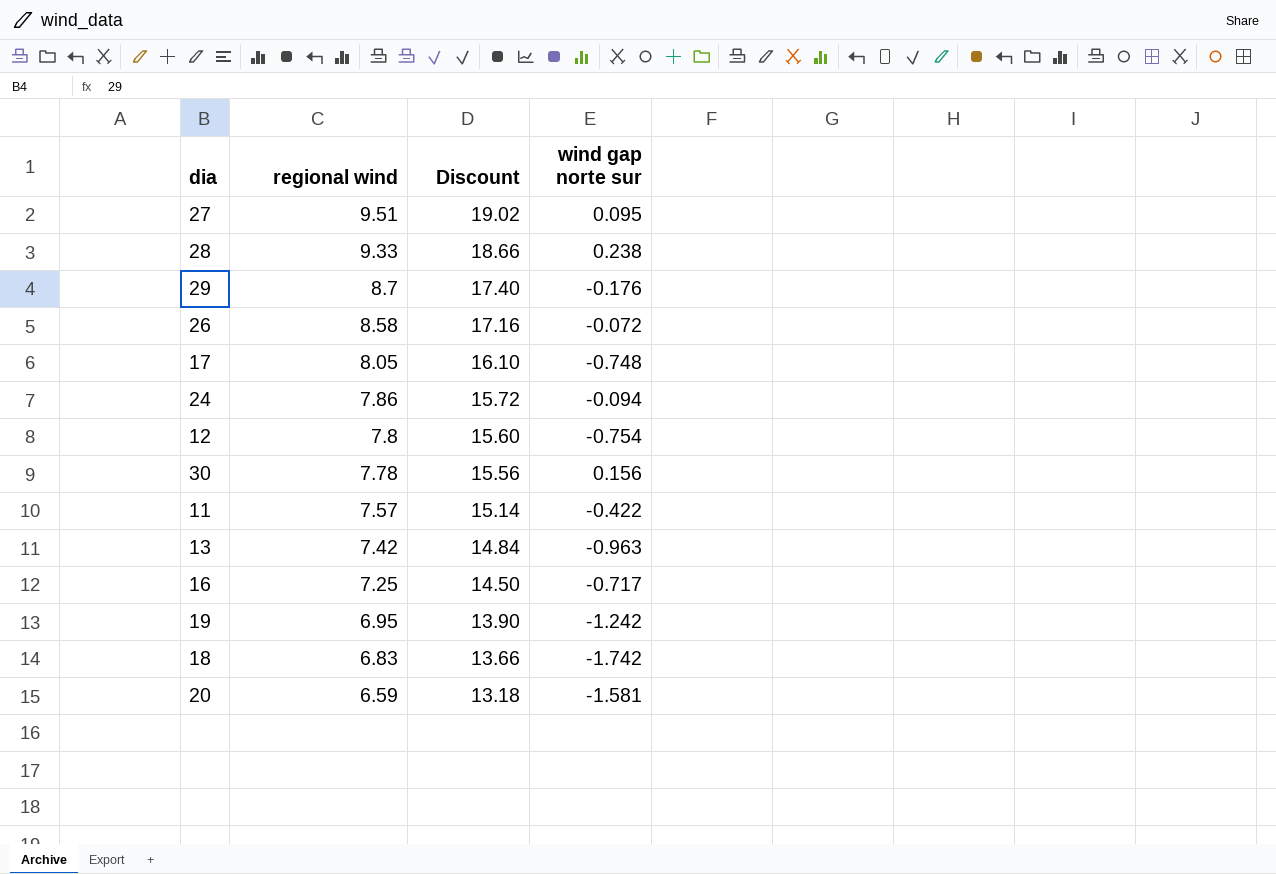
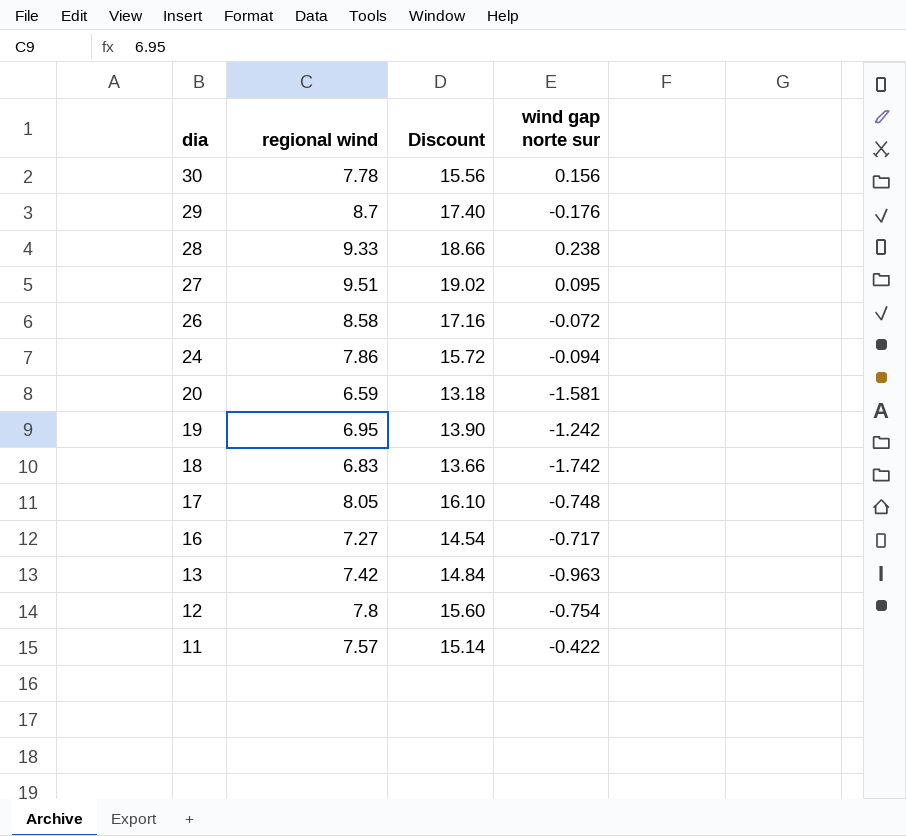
row order: regional wind descending -> dia descending
16 | regional wind: 7.25 -> 7.27
16 | Discount: 14.50 -> 14.54

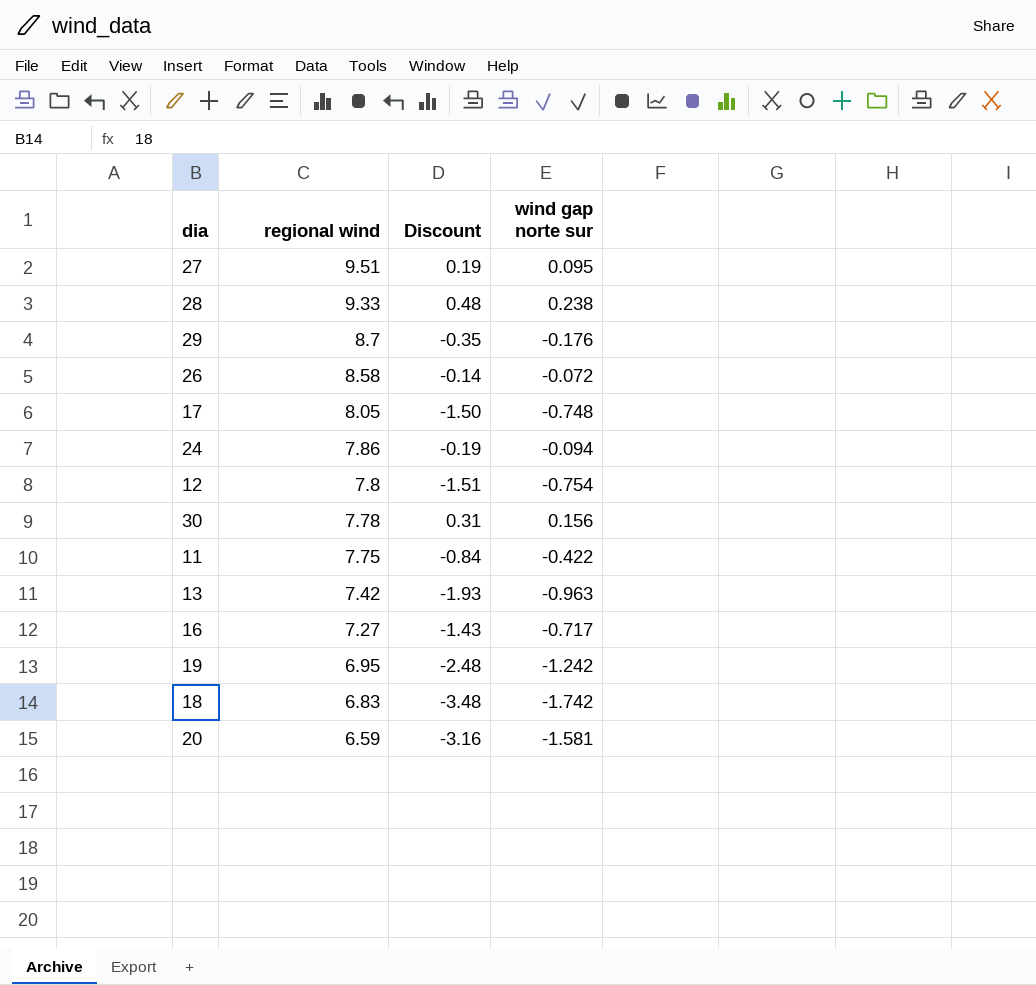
row order: dia descending -> regional wind descending
column Discount | formula: [regional wind] * 2 -> [wind gap norte sur] * 2
11 | regional wind: 7.57 -> 7.75

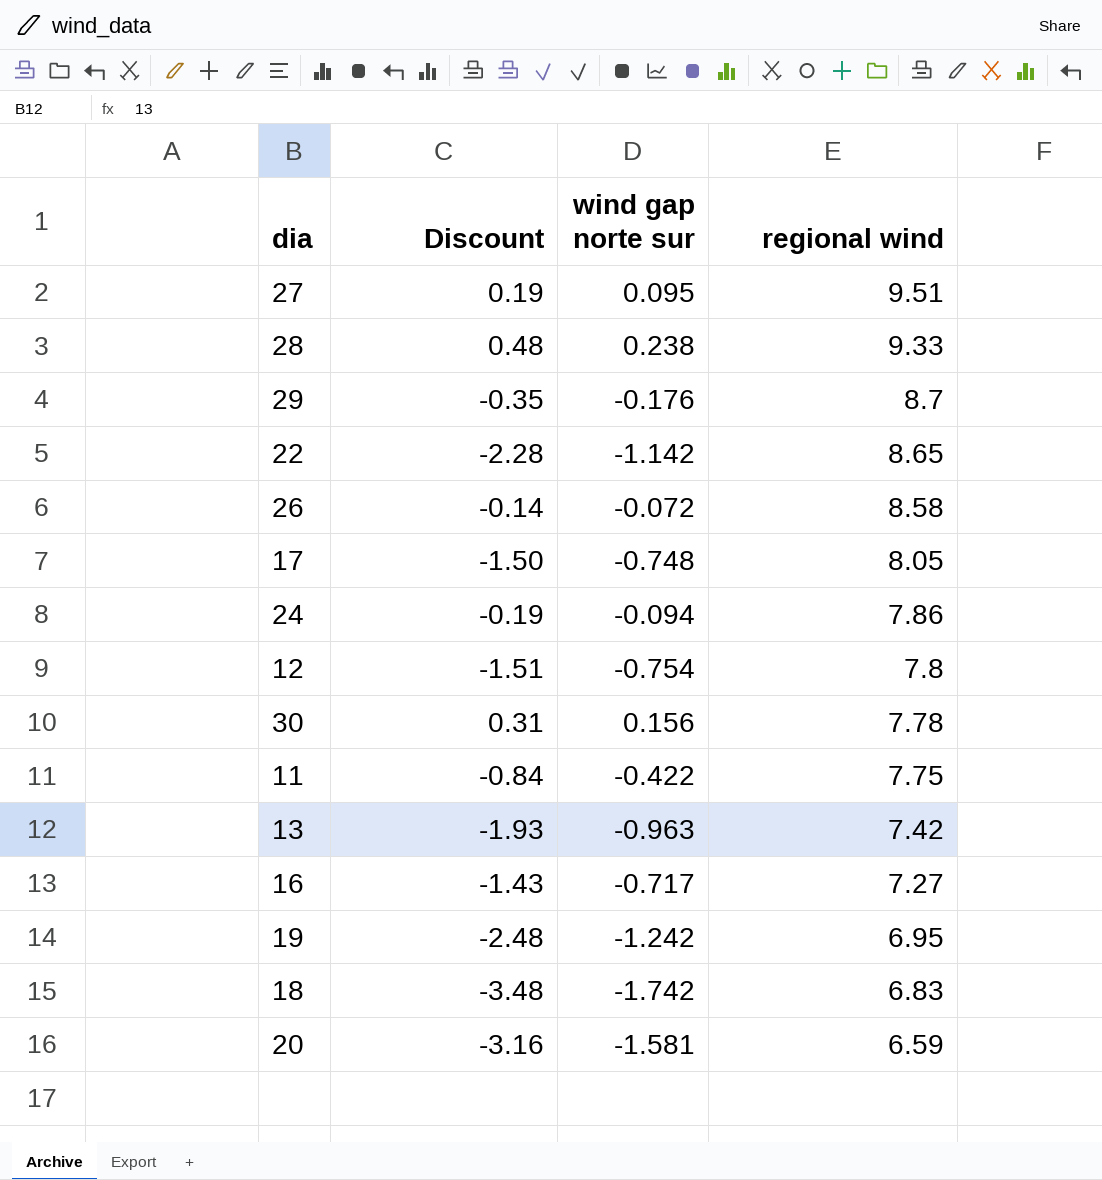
column regional wind | position: 2 -> 4
row 22: none -> -2.28 | -1.142 | 8.65

